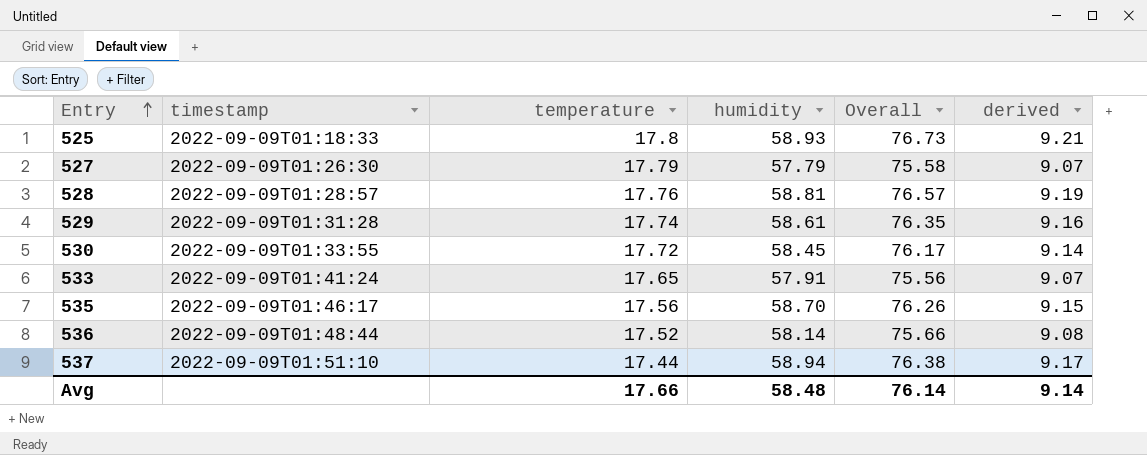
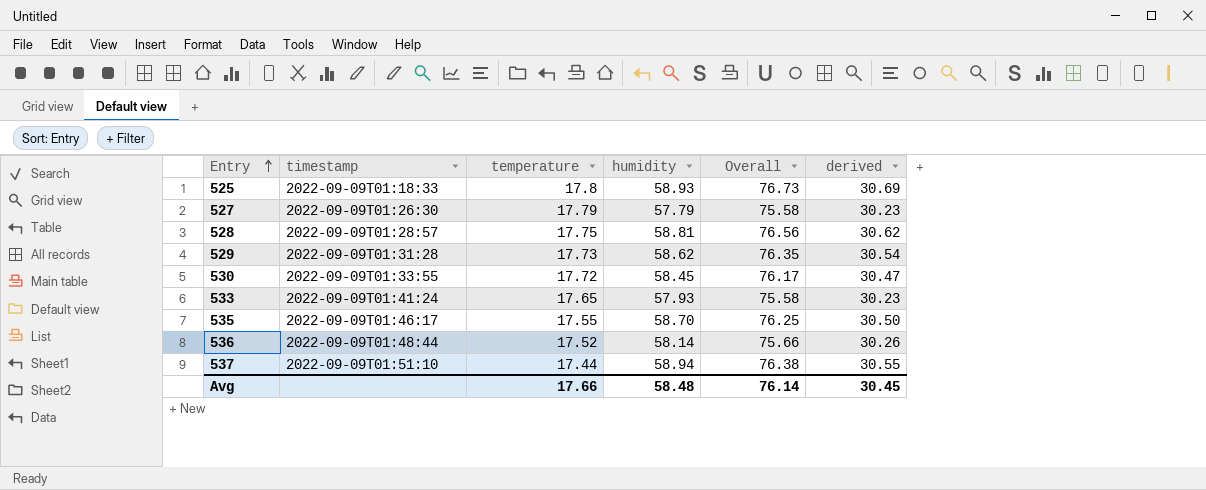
column derived | formula: [Overall] * 0.12 -> [Overall] * 0.4
528 | temperature: 17.76 -> 17.75
528 | Overall: 76.57 -> 76.56
529 | temperature: 17.74 -> 17.73
529 | humidity: 58.61 -> 58.62
533 | humidity: 57.91 -> 57.93
533 | Overall: 75.56 -> 75.58
535 | temperature: 17.56 -> 17.55
535 | Overall: 76.26 -> 76.25
Avg | derived: 9.14 -> 30.45

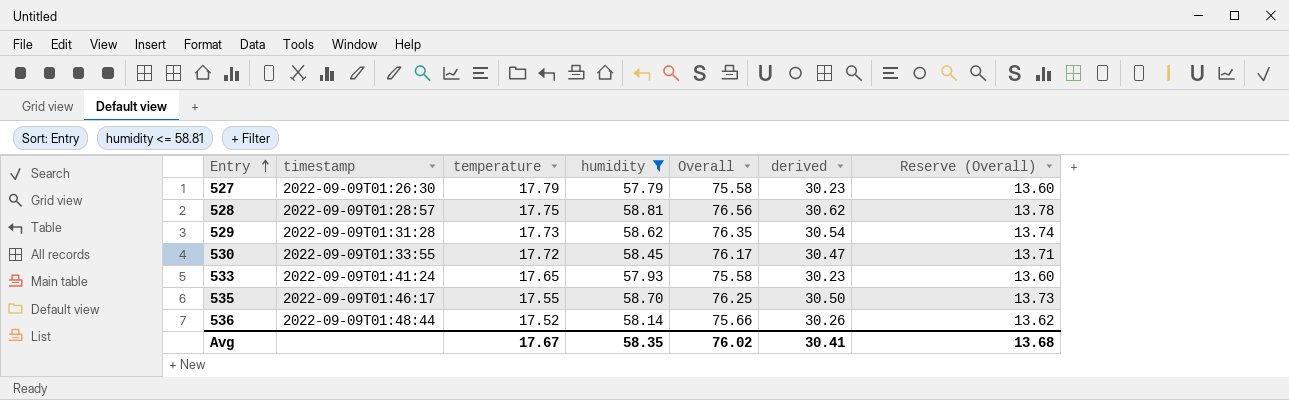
filter: none -> humidity <= 58.81
column Reserve (Overall) | formula: none -> [Overall] * 0.18
Avg | temperature: 17.66 -> 17.67
Avg | humidity: 58.48 -> 58.35
Avg | Overall: 76.14 -> 76.02
Avg | derived: 30.45 -> 30.41

